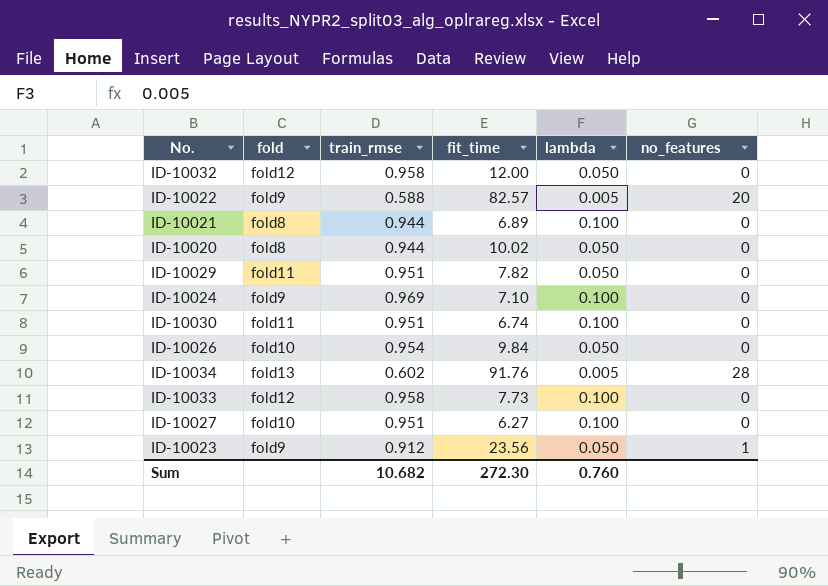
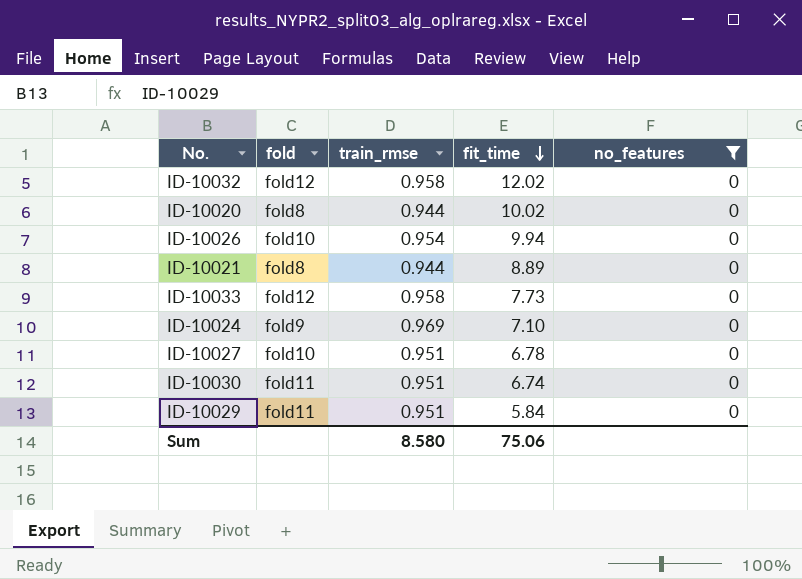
filter: none -> no_features = 0
row order: none -> fit_time descending
column lambda | position: 5 -> none
ID-10032 | fit_time: 12.00 -> 12.02
ID-10026 | fit_time: 9.84 -> 9.94
ID-10021 | fit_time: 6.89 -> 8.89
ID-10027 | fit_time: 6.27 -> 6.78
ID-10029 | fit_time: 7.82 -> 5.84
Sum | train_rmse: 10.682 -> 8.580
Sum | fit_time: 272.30 -> 75.06

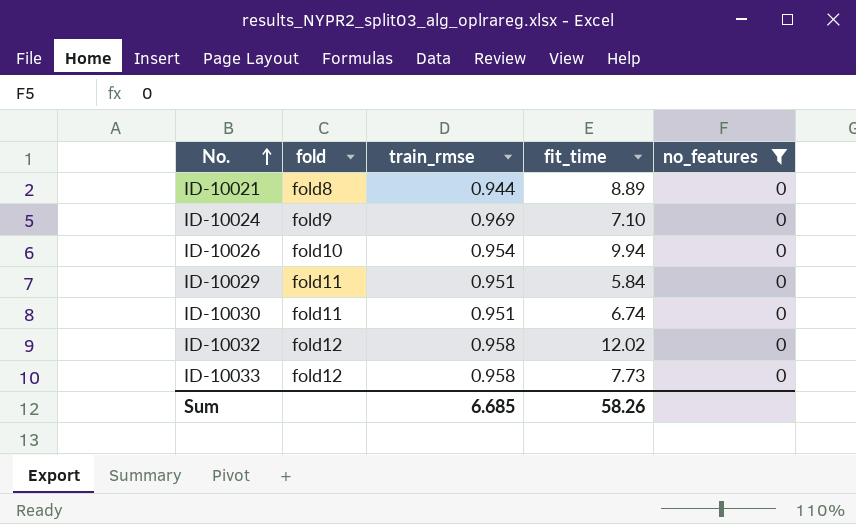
row order: fit_time descending -> No. ascending
row ID-10020: fold8 | 0.944 | 10.02 | 0 -> none
row ID-10027: fold10 | 0.951 | 6.78 | 0 -> none
Sum | train_rmse: 8.580 -> 6.685
Sum | fit_time: 75.06 -> 58.26

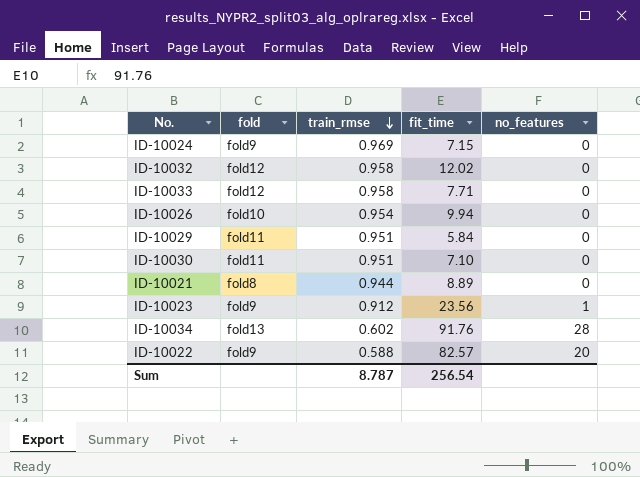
filter: no_features = 0 -> none
row order: No. ascending -> train_rmse descending
ID-10024 | fit_time: 7.10 -> 7.15
ID-10033 | fit_time: 7.73 -> 7.71
ID-10030 | fit_time: 6.74 -> 7.10
Sum | train_rmse: 6.685 -> 8.787
Sum | fit_time: 58.26 -> 256.54

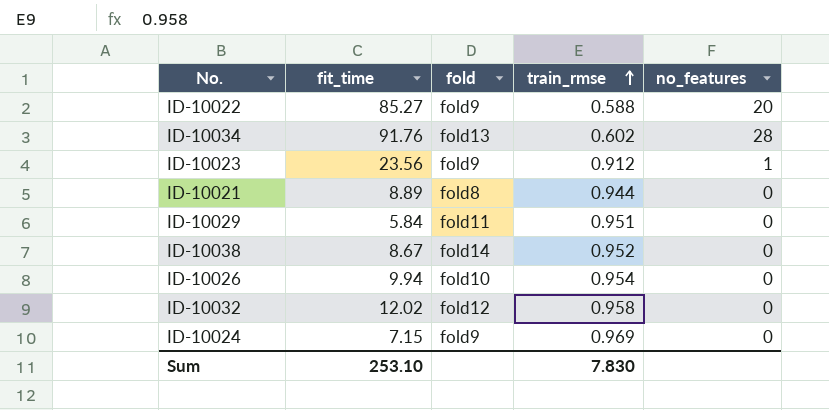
row order: train_rmse descending -> train_rmse ascending
column fit_time | position: 4 -> 2
row ID-10033: fold12 | 0.958 | 7.71 | 0 -> none
row ID-10030: fold11 | 0.951 | 7.10 | 0 -> none
ID-10022 | fit_time: 82.57 -> 85.27
row ID-10038: none -> 8.67 | fold14 | 0.952 | 0
Sum | fit_time: 256.54 -> 253.10
Sum | train_rmse: 8.787 -> 7.830

